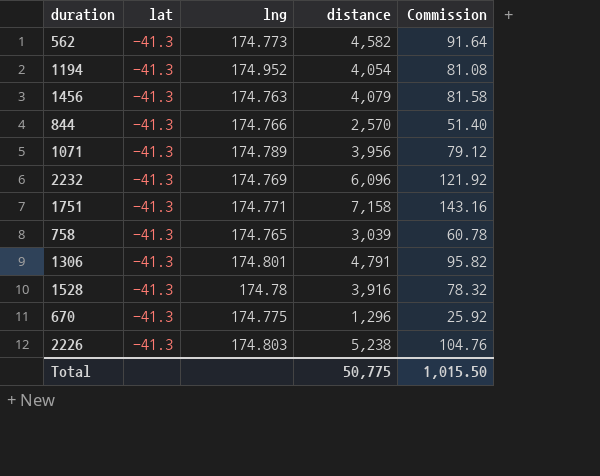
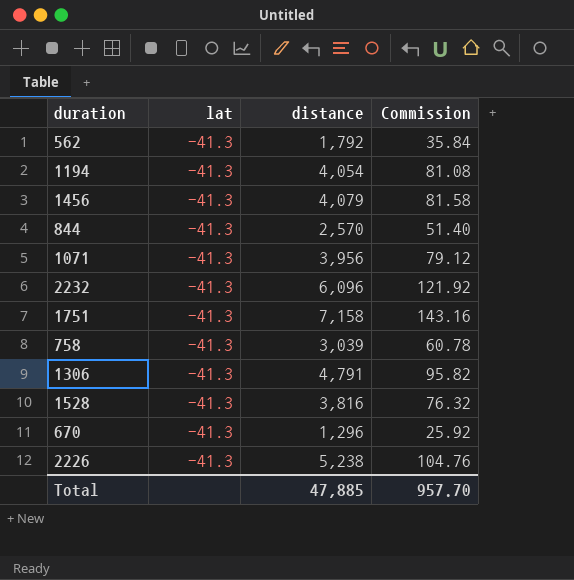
column lng | position: 3 -> none
562 | distance: 4,582 -> 1,792
562 | Commission: 91.64 -> 35.84
1528 | distance: 3,916 -> 3,816
1528 | Commission: 78.32 -> 76.32
Total | distance: 50,775 -> 47,885
Total | Commission: 1,015.50 -> 957.70

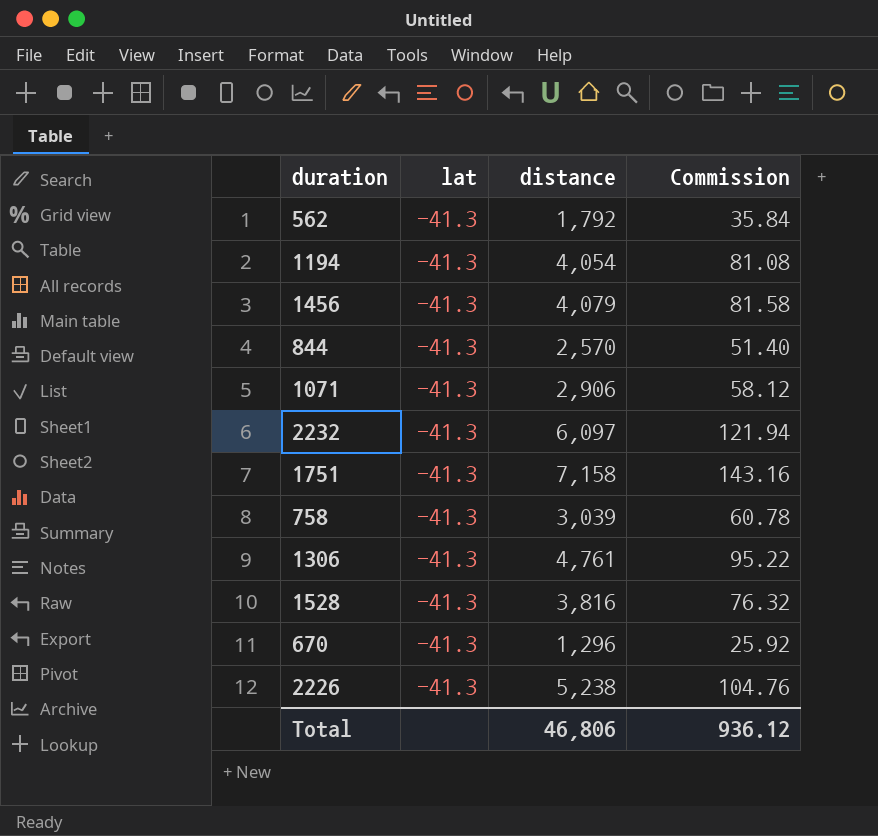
1071 | distance: 3,956 -> 2,906
1071 | Commission: 79.12 -> 58.12
2232 | distance: 6,096 -> 6,097
2232 | Commission: 121.92 -> 121.94
1306 | distance: 4,791 -> 4,761
1306 | Commission: 95.82 -> 95.22
Total | distance: 47,885 -> 46,806
Total | Commission: 957.70 -> 936.12

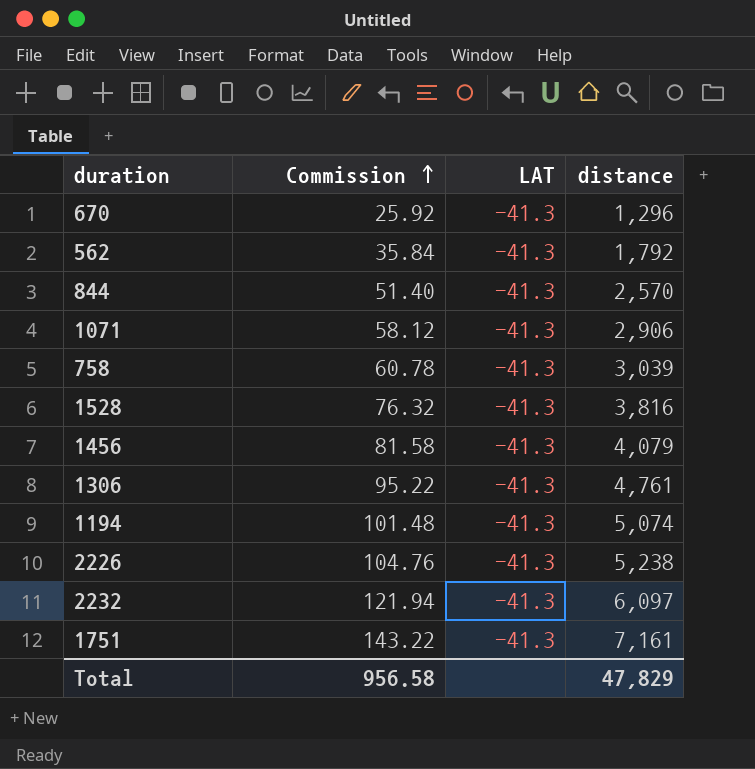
row order: none -> Commission ascending
column Commission | position: 4 -> 2
column name: lat -> LAT
1194 | Commission: 81.08 -> 101.48
1194 | distance: 4,054 -> 5,074
1751 | Commission: 143.16 -> 143.22
1751 | distance: 7,158 -> 7,161
Total | Commission: 936.12 -> 956.58
Total | distance: 46,806 -> 47,829

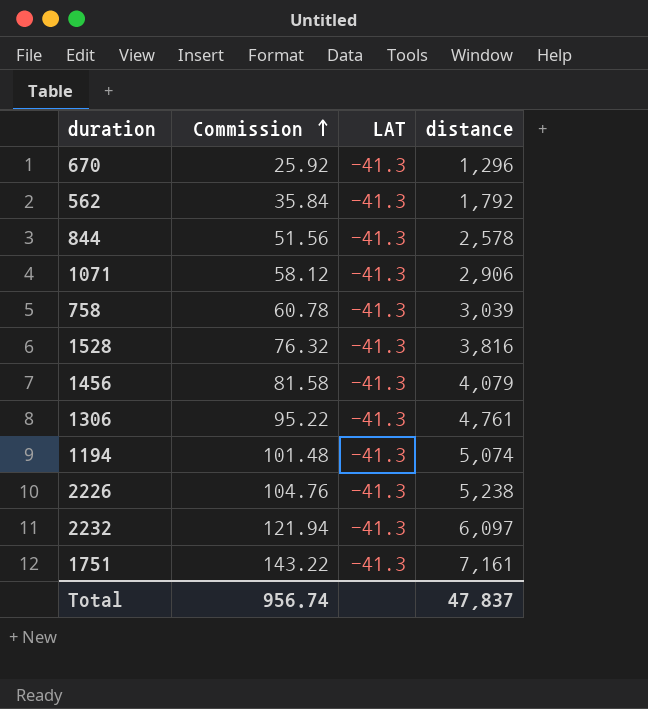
844 | Commission: 51.40 -> 51.56
844 | distance: 2,570 -> 2,578
Total | Commission: 956.58 -> 956.74
Total | distance: 47,829 -> 47,837

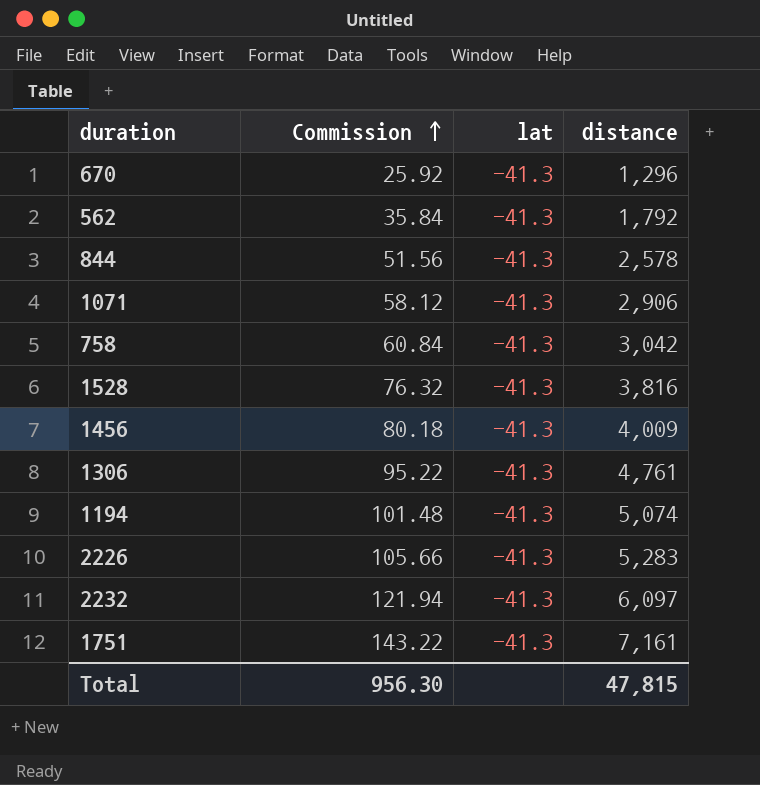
column name: LAT -> lat
758 | Commission: 60.78 -> 60.84
758 | distance: 3,039 -> 3,042
1456 | Commission: 81.58 -> 80.18
1456 | distance: 4,079 -> 4,009
2226 | Commission: 104.76 -> 105.66
2226 | distance: 5,238 -> 5,283
Total | Commission: 956.74 -> 956.30
Total | distance: 47,837 -> 47,815

